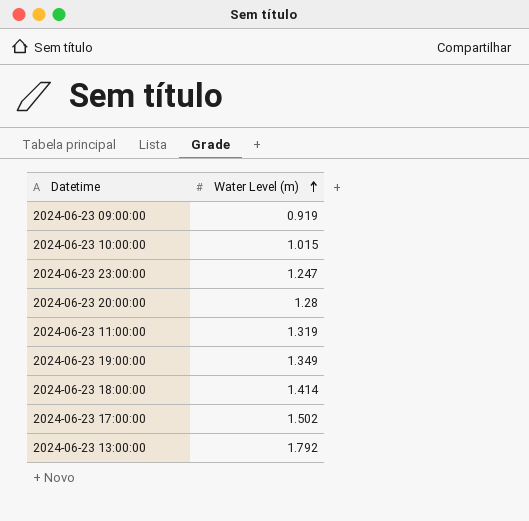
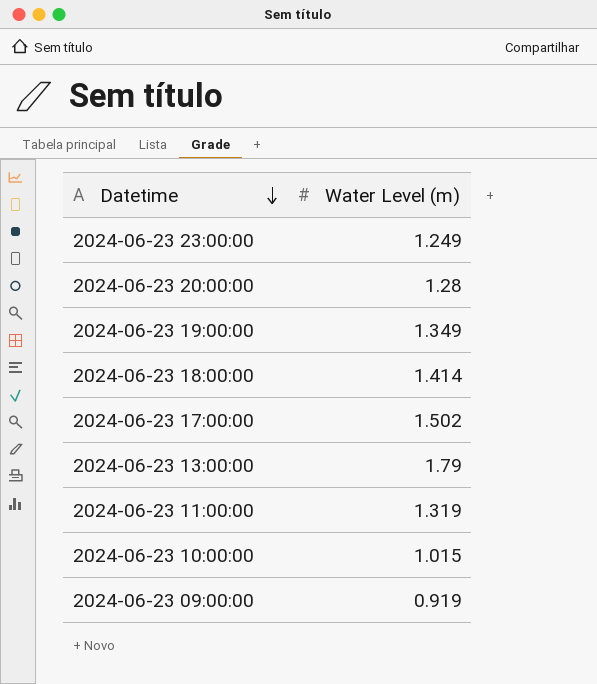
row order: Water Level (m) ascending -> Datetime descending
2024-06-23 23:00:00 | Water Level (m): 1.247 -> 1.249
2024-06-23 13:00:00 | Water Level (m): 1.792 -> 1.79

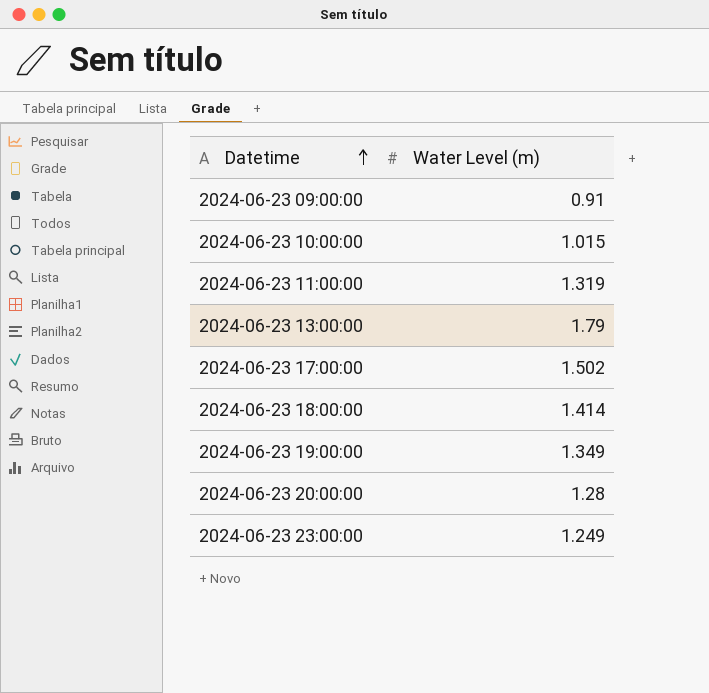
row order: Datetime descending -> Datetime ascending
2024-06-23 09:00:00 | Water Level (m): 0.919 -> 0.91

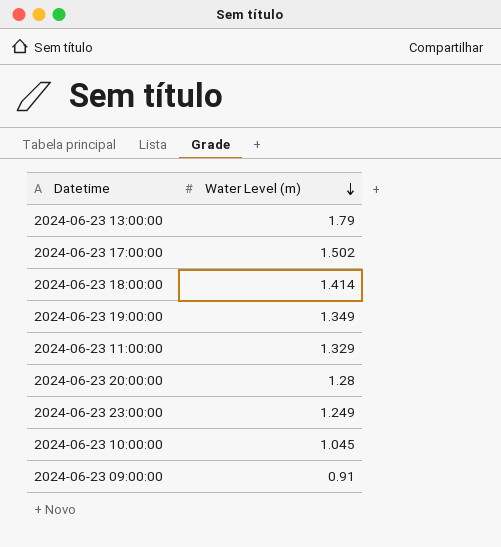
row order: Datetime ascending -> Water Level (m) descending
2024-06-23 11:00:00 | Water Level (m): 1.319 -> 1.329
2024-06-23 10:00:00 | Water Level (m): 1.015 -> 1.045

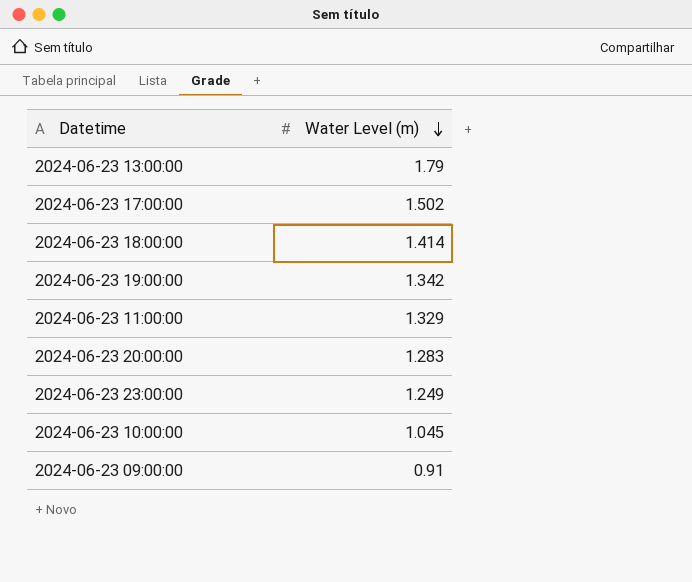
2024-06-23 19:00:00 | Water Level (m): 1.349 -> 1.342
2024-06-23 20:00:00 | Water Level (m): 1.28 -> 1.283

